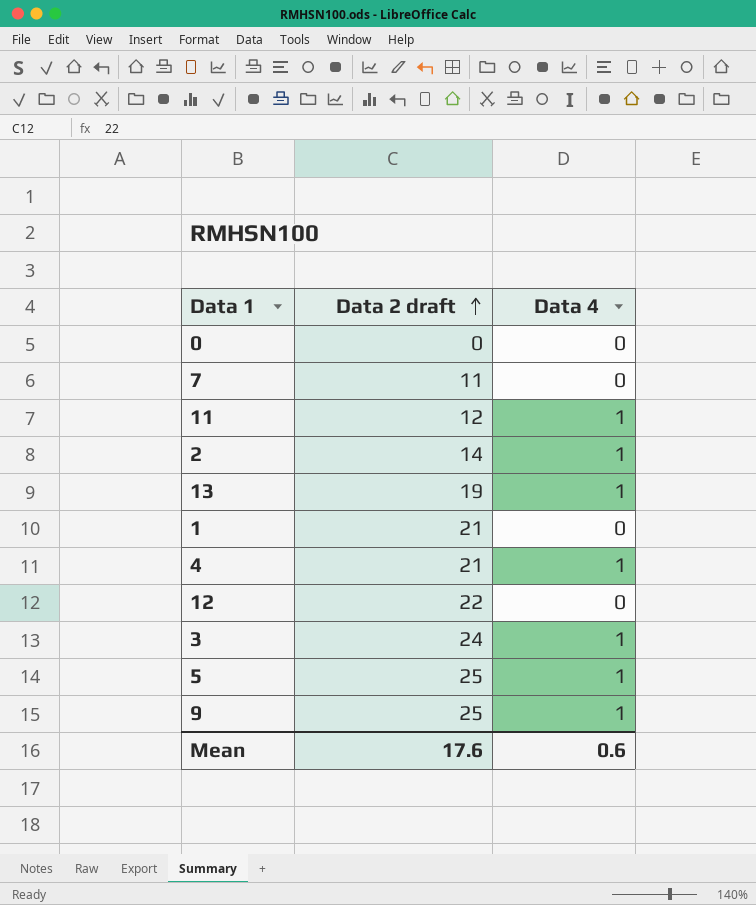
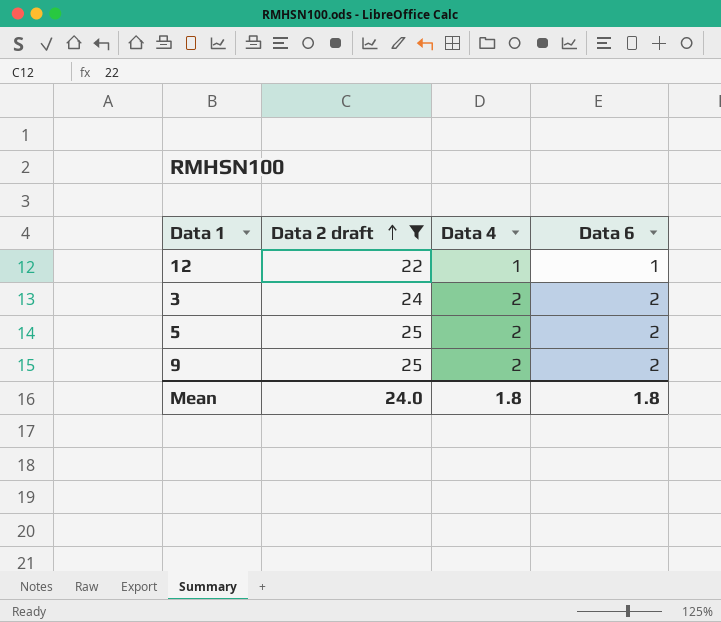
filter: none -> Data 2 draft >= 22
column Data 6 | position: none -> 4
12 | Data 4: 0 -> 1
3 | Data 4: 1 -> 2
5 | Data 4: 1 -> 2
9 | Data 4: 1 -> 2
Mean | Data 2 draft: 17.6 -> 24.0
Mean | Data 4: 0.6 -> 1.8

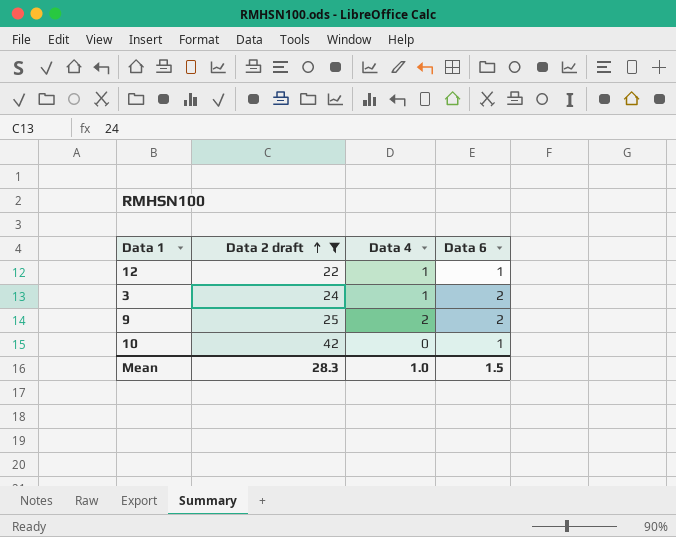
row 5: 25 | 2 | 2 -> none
3 | Data 4: 2 -> 1
row 10: none -> 42 | 0 | 1
Mean | Data 2 draft: 24.0 -> 28.3
Mean | Data 4: 1.8 -> 1.0
Mean | Data 6: 1.8 -> 1.5

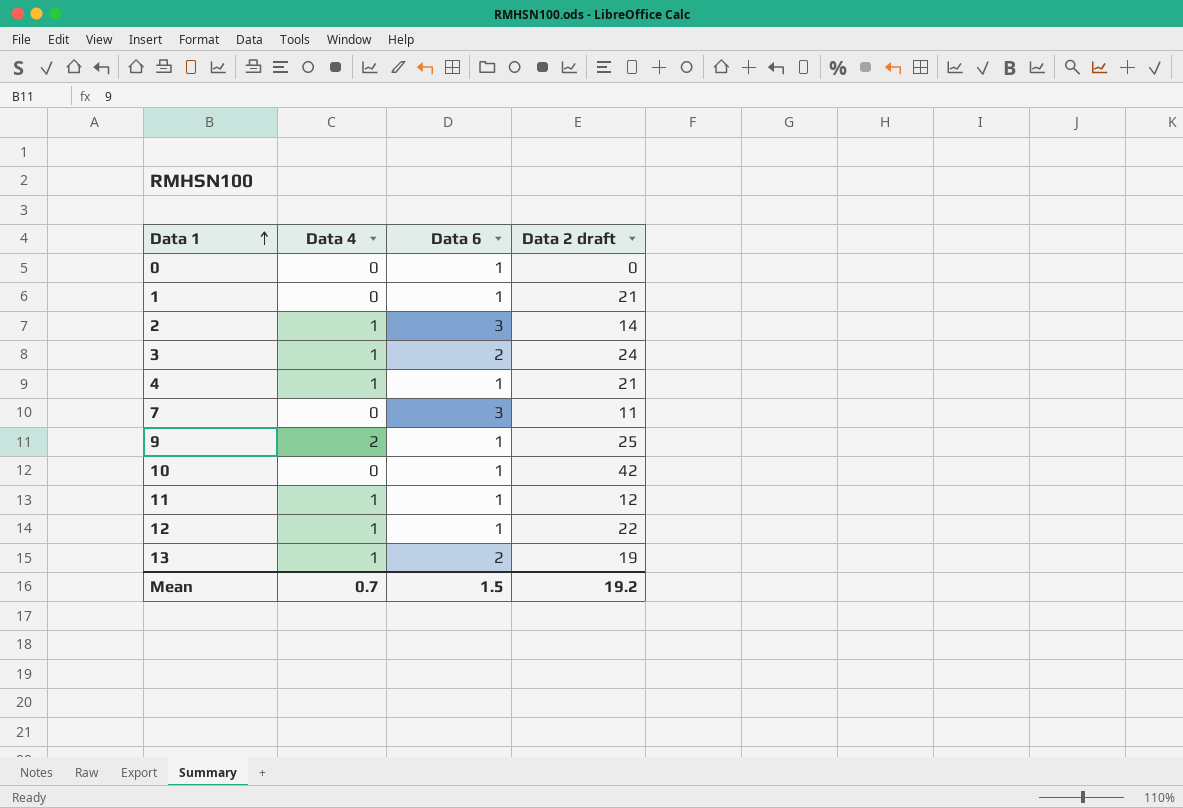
filter: Data 2 draft >= 22 -> none
row order: Data 2 draft ascending -> Data 1 ascending
column Data 2 draft | position: 2 -> 4
9 | Data 6: 2 -> 1
Mean | Data 4: 1.0 -> 0.7
Mean | Data 2 draft: 28.3 -> 19.2

